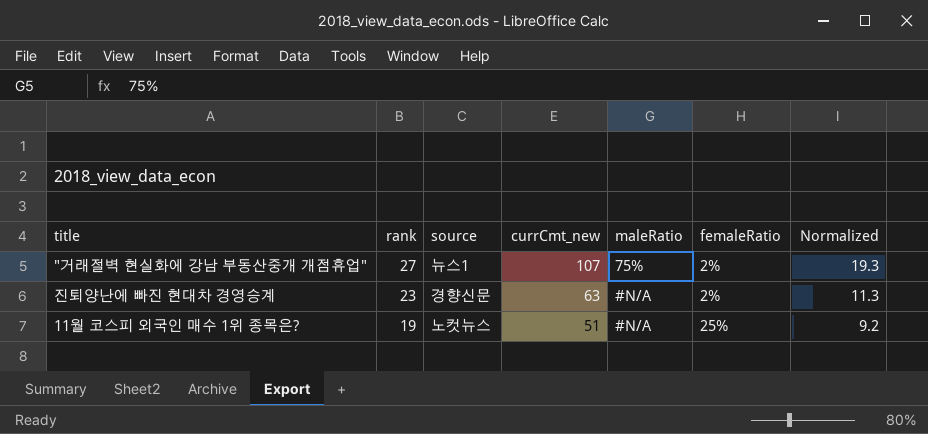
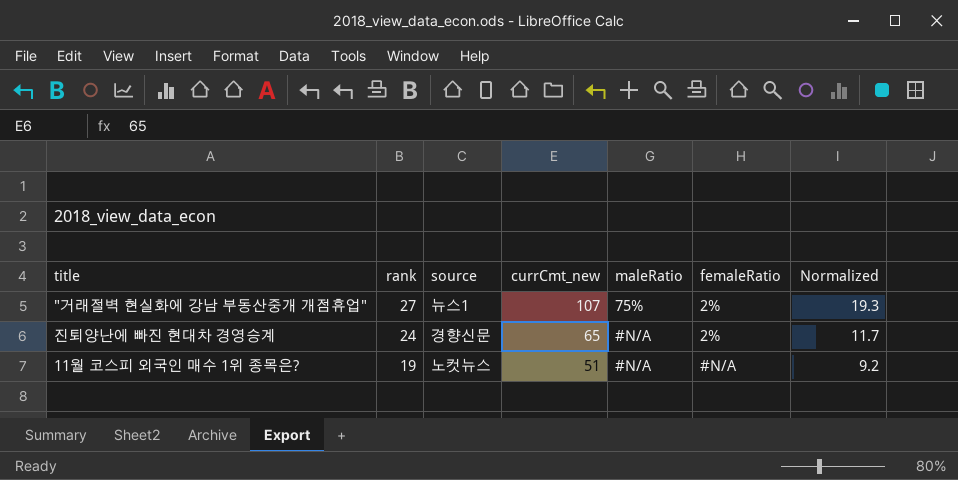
진퇴양난에 빠진 현대차 경영승계 | rank: 23 -> 24
진퇴양난에 빠진 현대차 경영승계 | currCmt_new: 63 -> 65
진퇴양난에 빠진 현대차 경영승계 | Normalized: 11.3 -> 11.7
11월 코스피 외국인 매수 1위 종목은? | femaleRatio: 25% -> #N/A

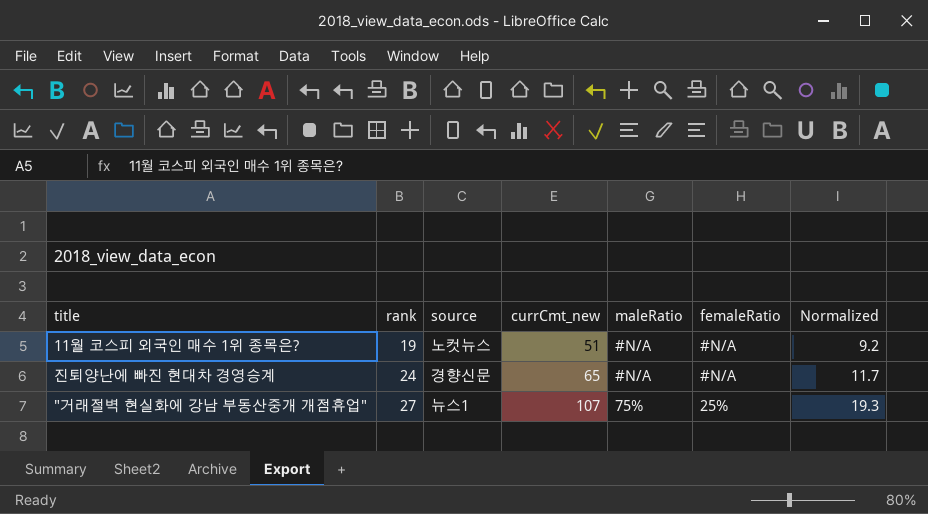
row order: rank descending -> rank ascending
진퇴양난에 빠진 현대차 경영승계 | femaleRatio: 2% -> #N/A
"거래절벽 현실화에 강남 부동산중개 개점휴업" | femaleRatio: 2% -> 25%

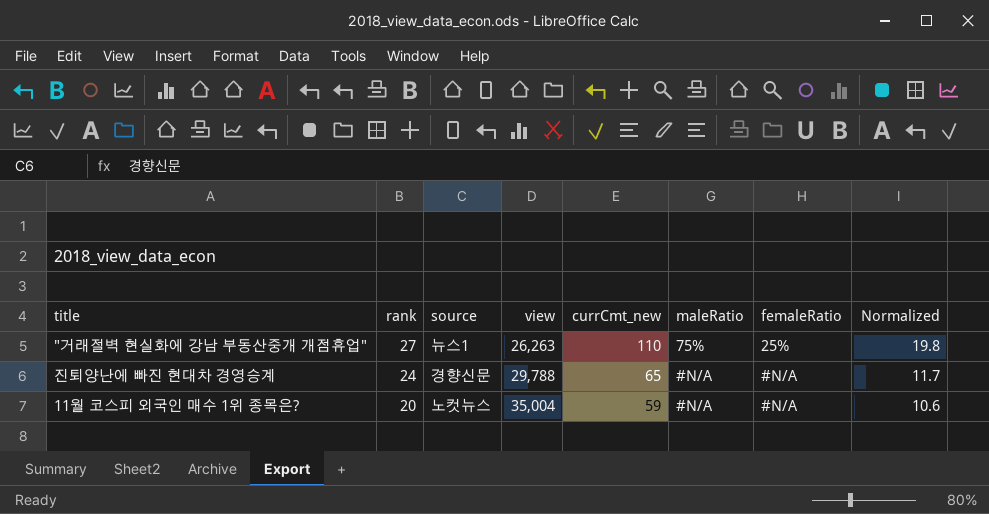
row order: rank ascending -> rank descending
column view | position: none -> 4
"거래절벽 현실화에 강남 부동산중개 개점휴업" | currCmt_new: 107 -> 110
"거래절벽 현실화에 강남 부동산중개 개점휴업" | Normalized: 19.3 -> 19.8
11월 코스피 외국인 매수 1위 종목은? | rank: 19 -> 20
11월 코스피 외국인 매수 1위 종목은? | currCmt_new: 51 -> 59
11월 코스피 외국인 매수 1위 종목은? | Normalized: 9.2 -> 10.6

